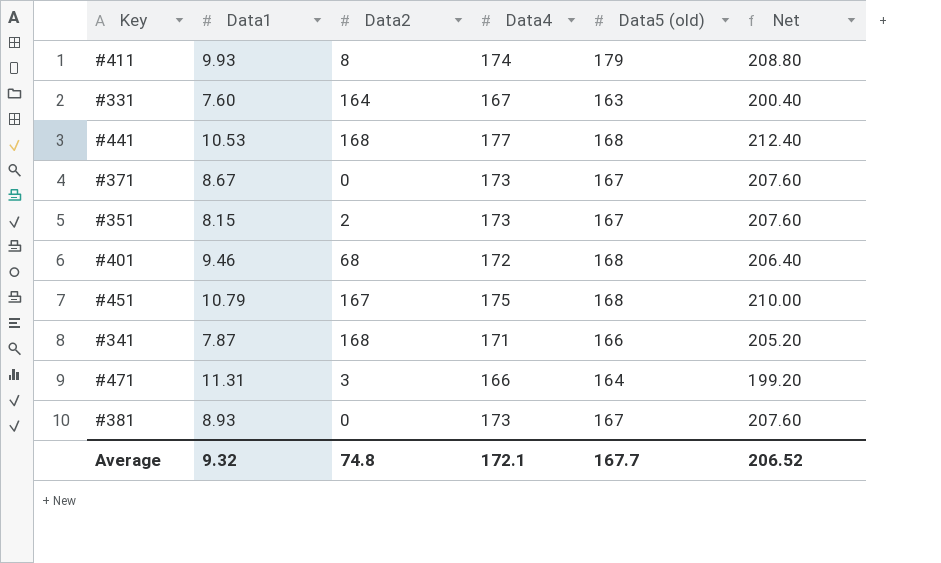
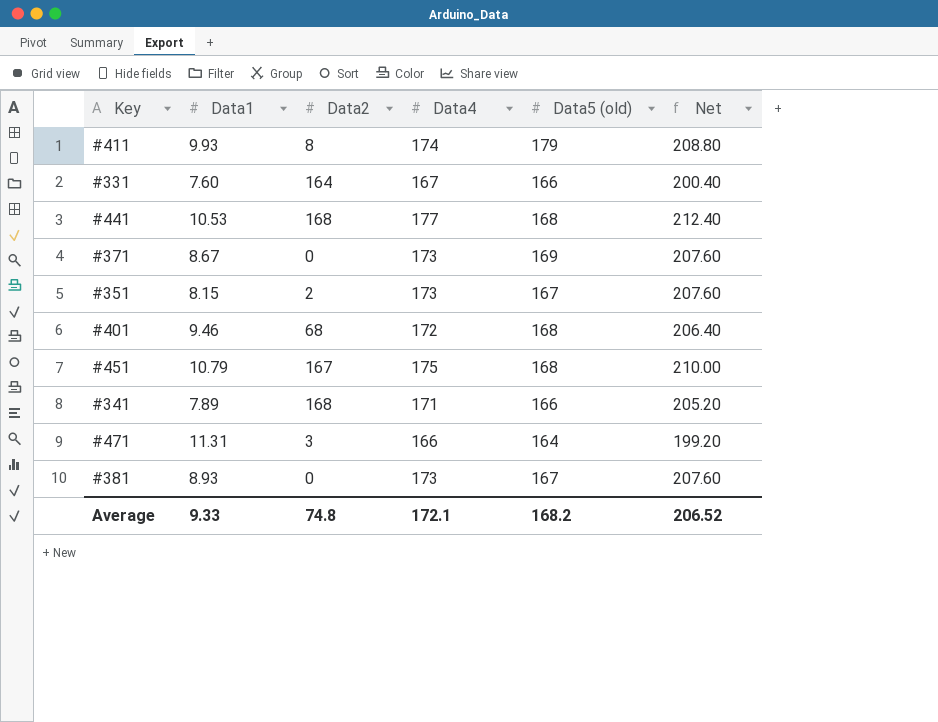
#331 | Data5 (old): 163 -> 166
#371 | Data5 (old): 167 -> 169
#341 | Data1: 7.87 -> 7.89
Average | Data1: 9.32 -> 9.33
Average | Data5 (old): 167.7 -> 168.2

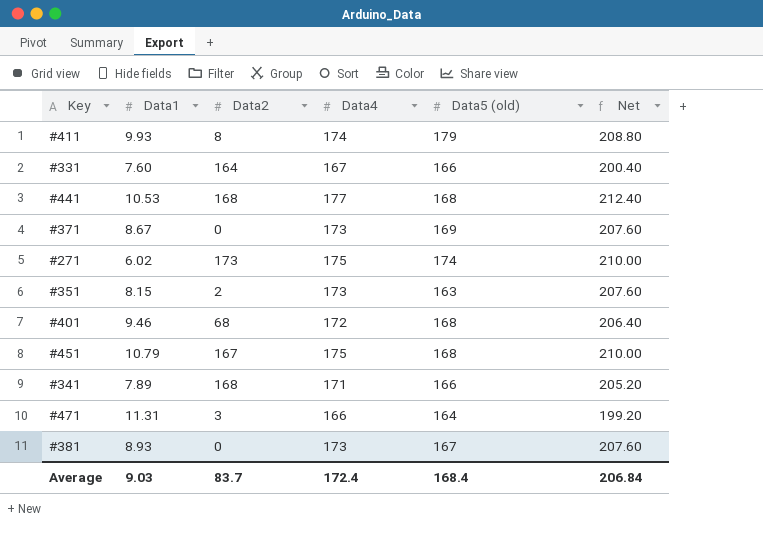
row #271: none -> 6.02 | 173 | 175 | 174 | 210.00
#351 | Data5 (old): 167 -> 163
Average | Data1: 9.33 -> 9.03
Average | Data2: 74.8 -> 83.7
Average | Data4: 172.1 -> 172.4
Average | Data5 (old): 168.2 -> 168.4
Average | Net: 206.52 -> 206.84

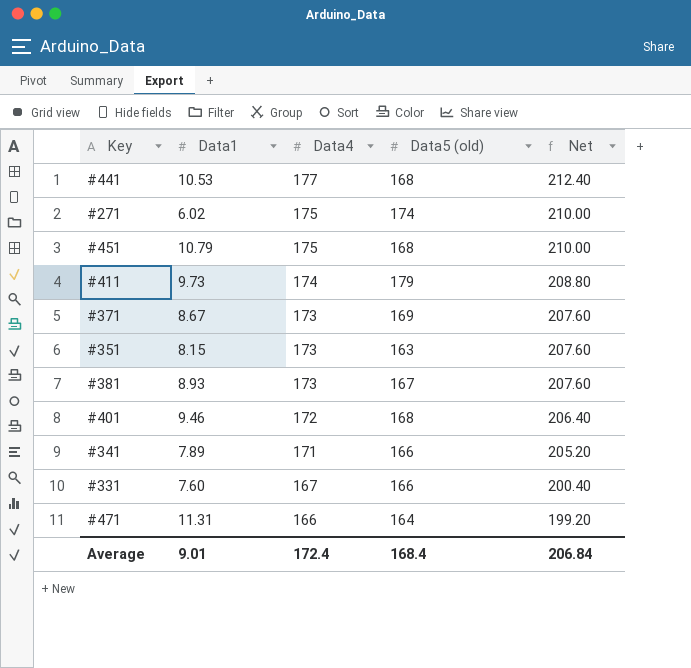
row order: none -> Data4 descending
column Data2 | position: 3 -> none
#411 | Data1: 9.93 -> 9.73
Average | Data1: 9.03 -> 9.01

